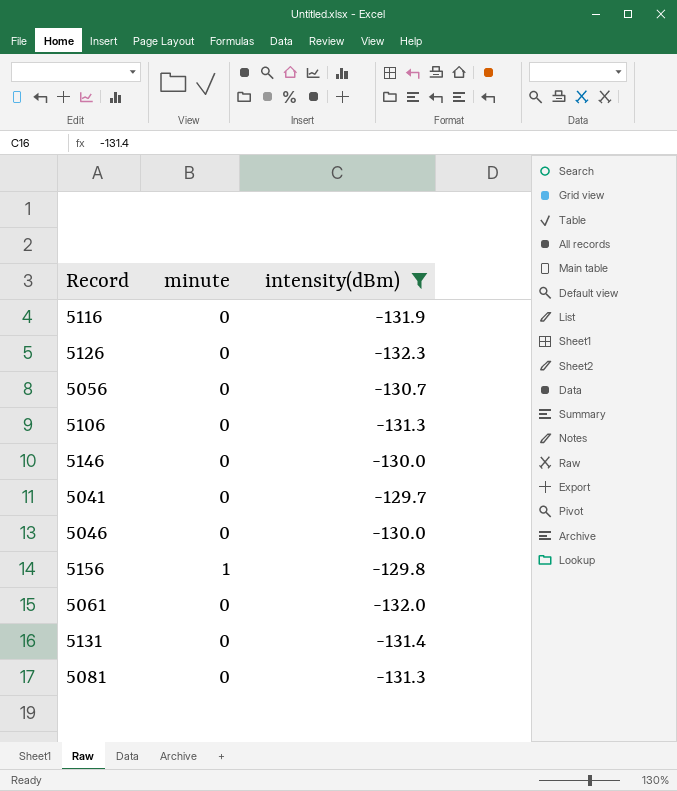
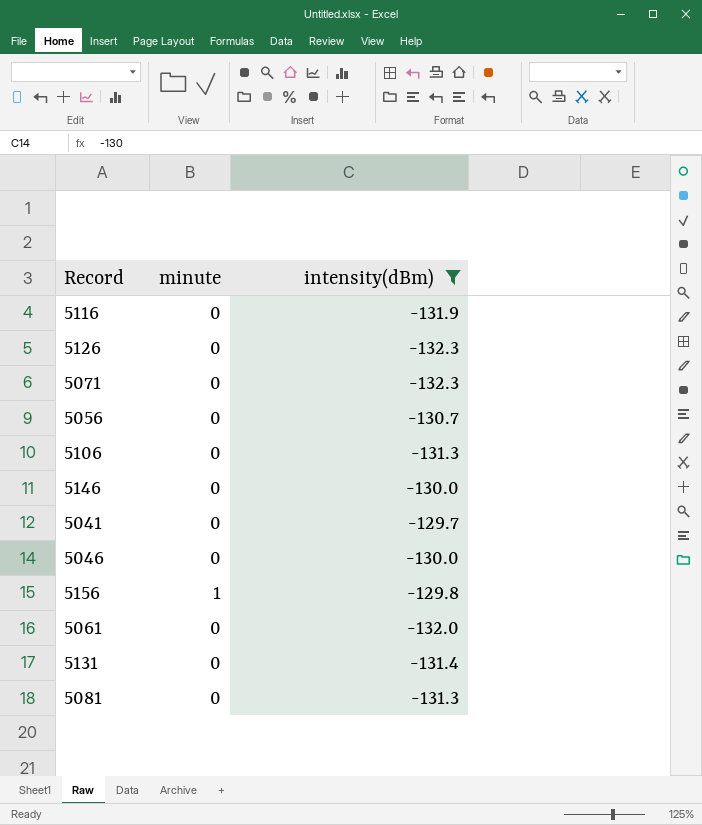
row 5071: none -> 0 | -132.3

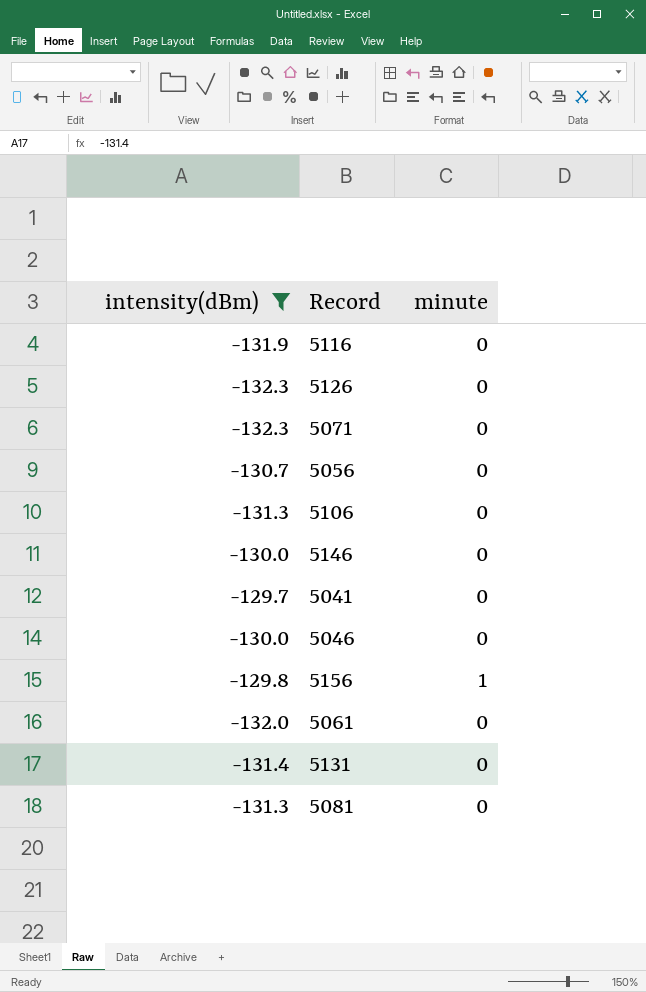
column intensity(dBm) | position: 3 -> 1

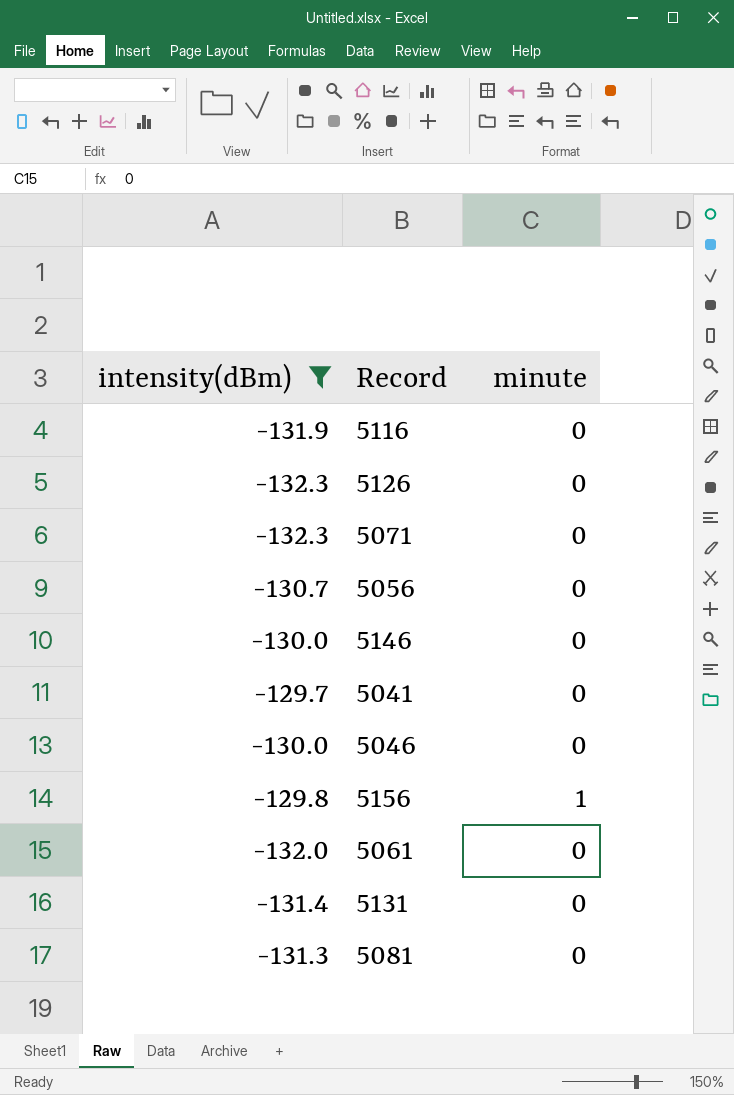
row 5106: -131.3 | 0 -> none

